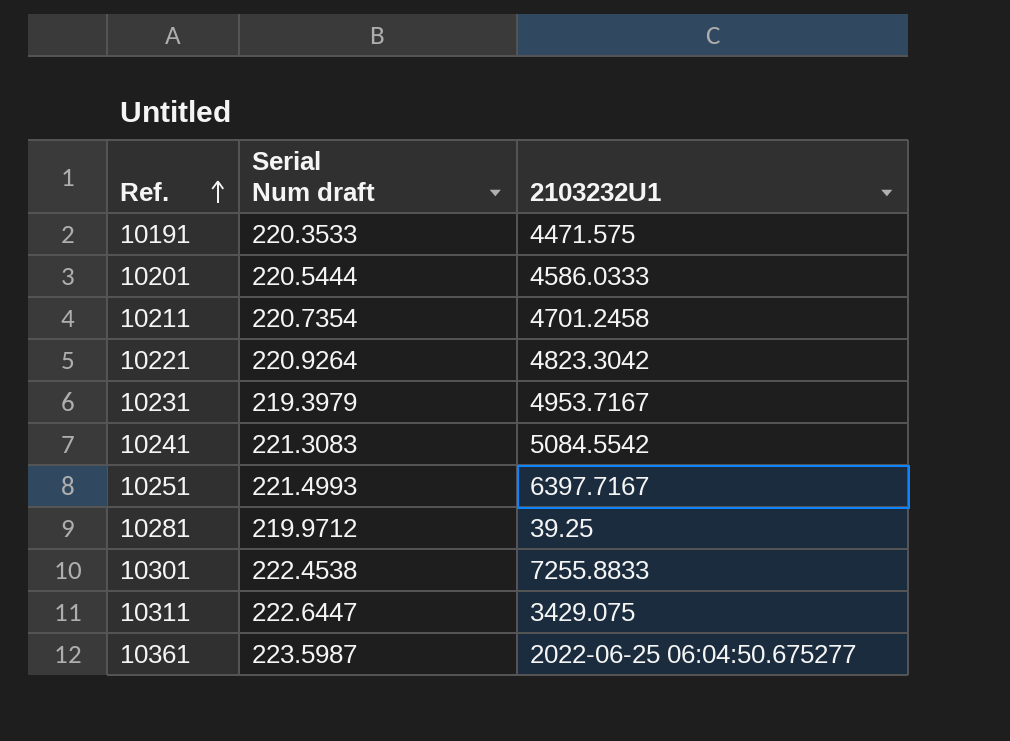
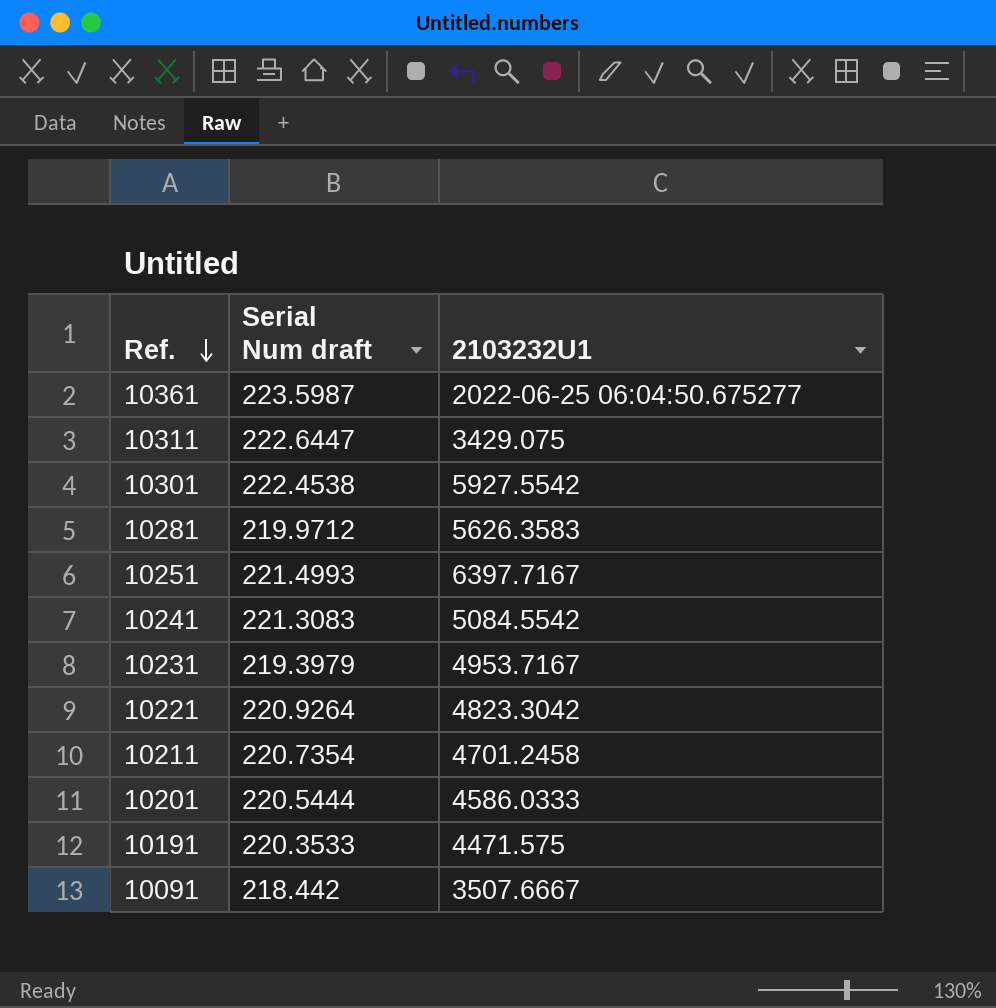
row order: Ref. ascending -> Ref. descending
10301 | 2103232U1: 7255.8833 -> 5927.5542
10281 | 2103232U1: 39.25 -> 5626.3583
row 10091: none -> 218.442 | 3507.6667

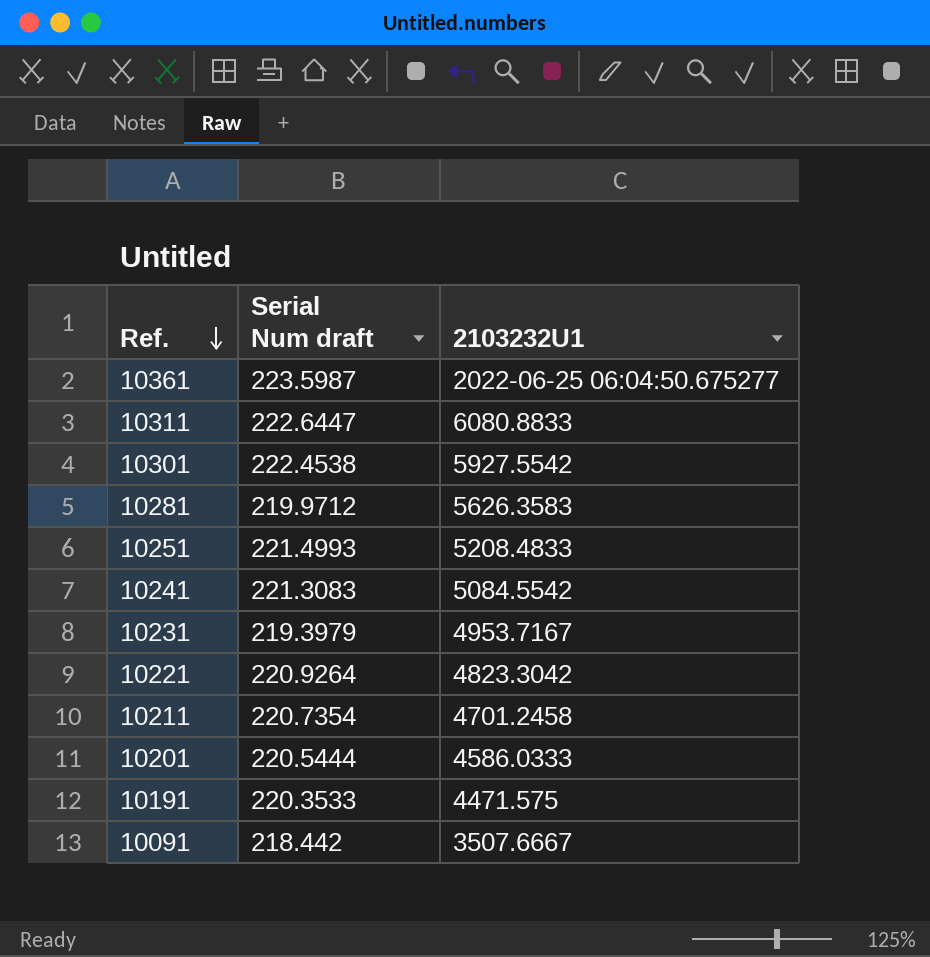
10311 | 2103232U1: 3429.075 -> 6080.8833
10251 | 2103232U1: 6397.7167 -> 5208.4833

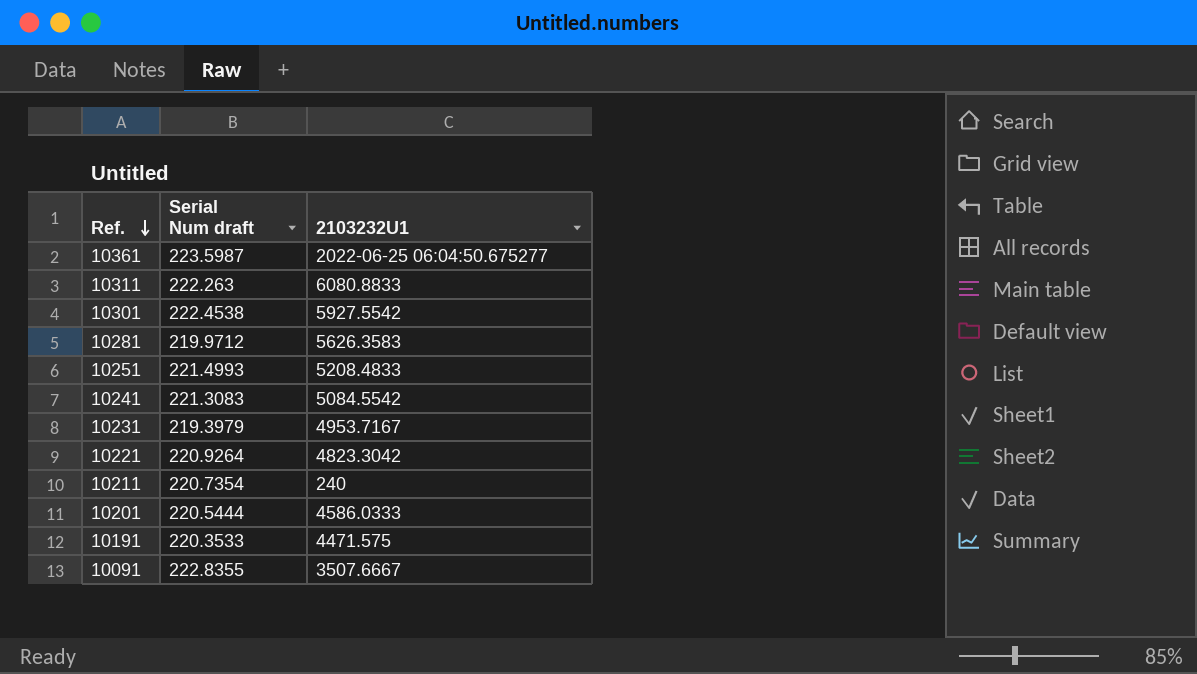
10311 | Serial Num draft: 222.6447 -> 222.263
10211 | 2103232U1: 4701.2458 -> 240
10091 | Serial Num draft: 218.442 -> 222.8355

